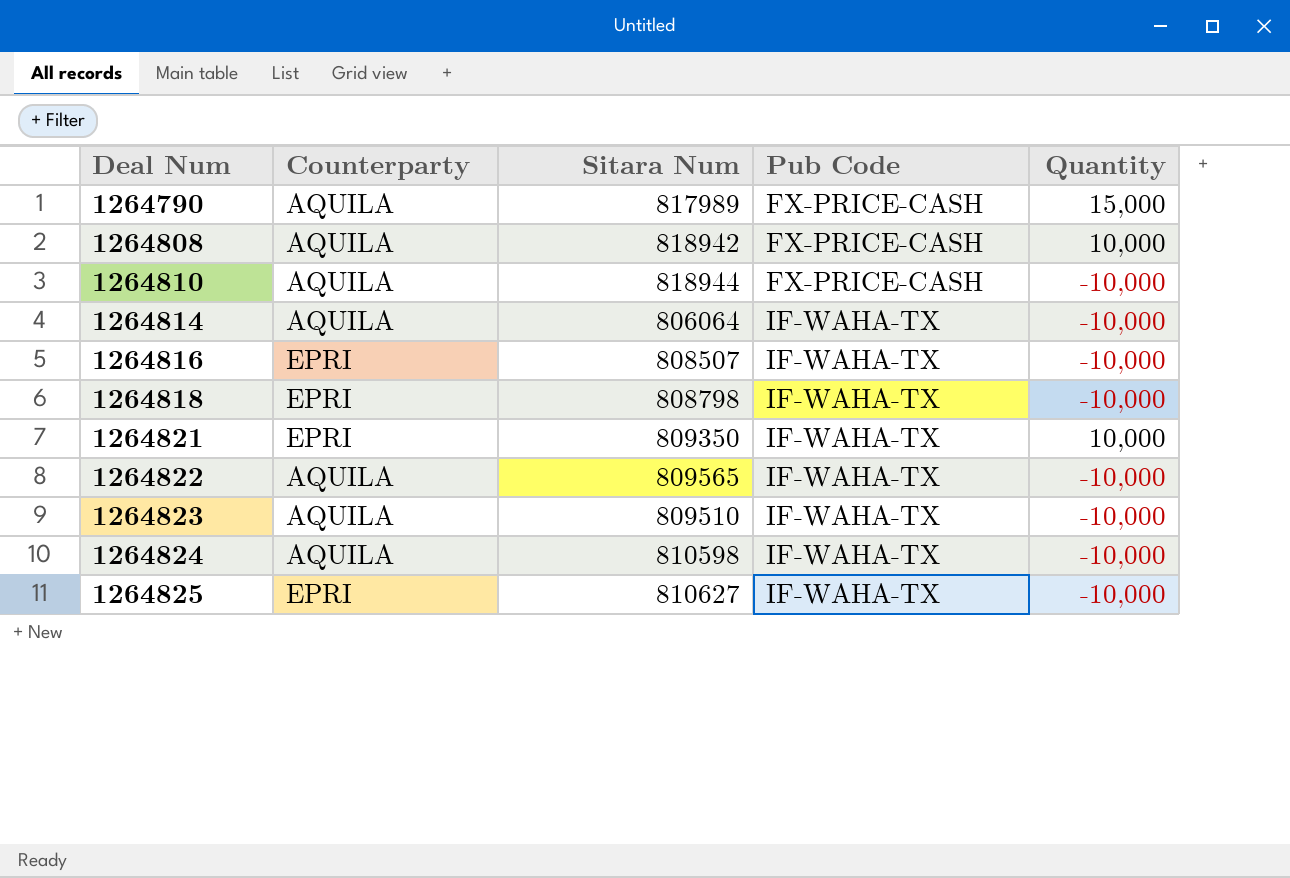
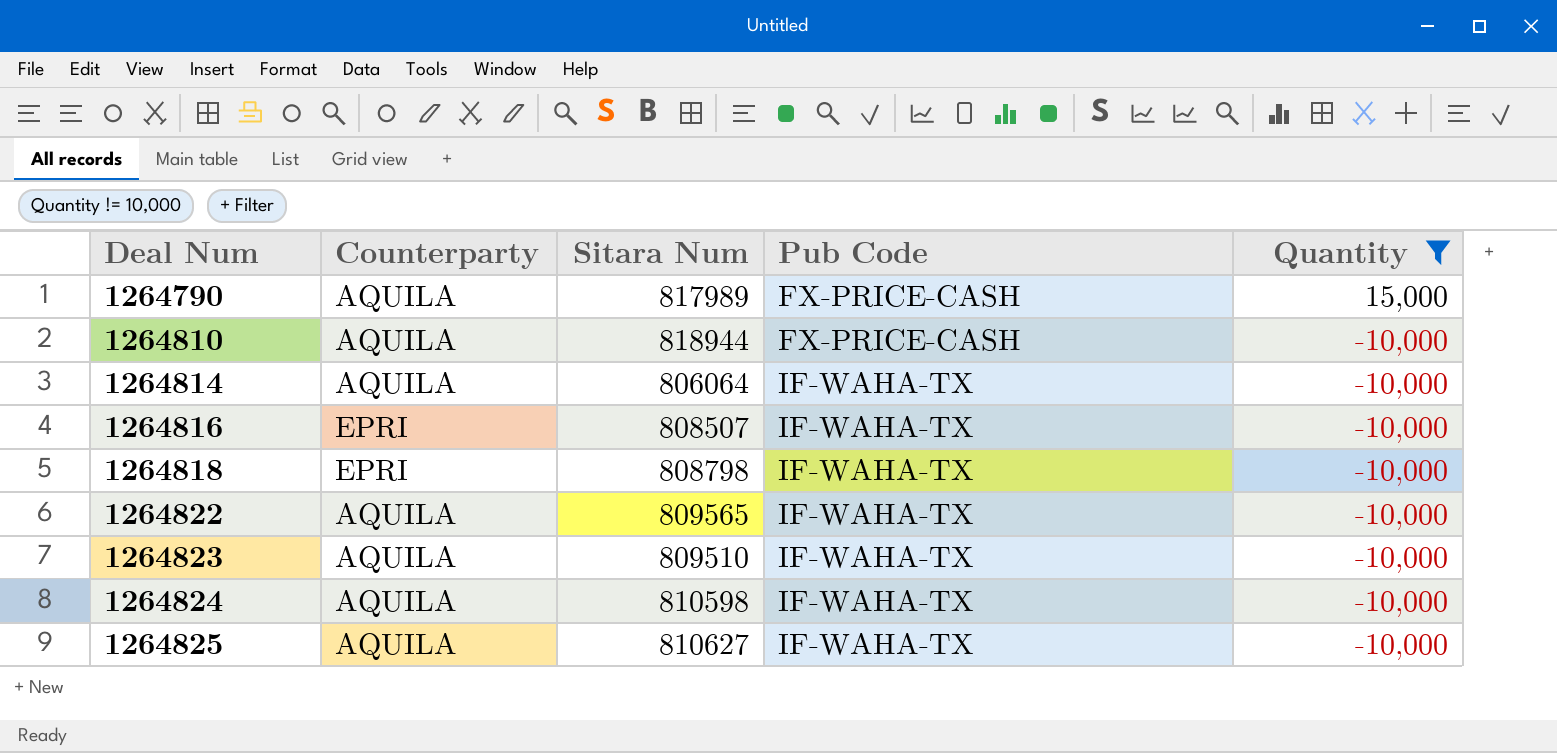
filter: none -> Quantity != 10,000
1264825 | Counterparty: EPRI -> AQUILA

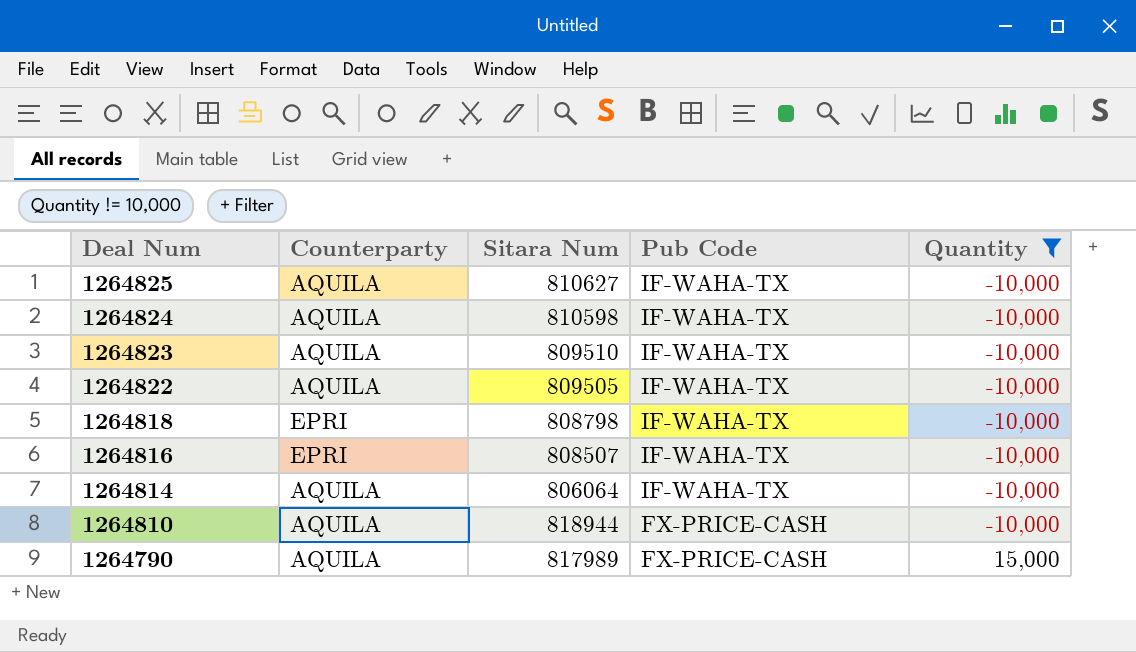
row order: Deal Num ascending -> Deal Num descending
1264822 | Sitara Num: 809565 -> 809505

